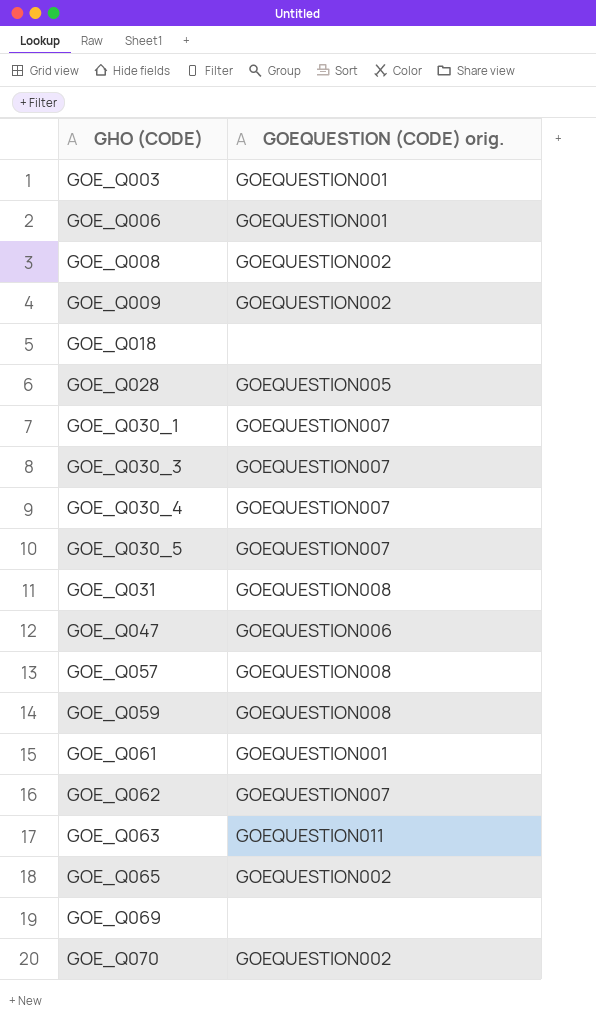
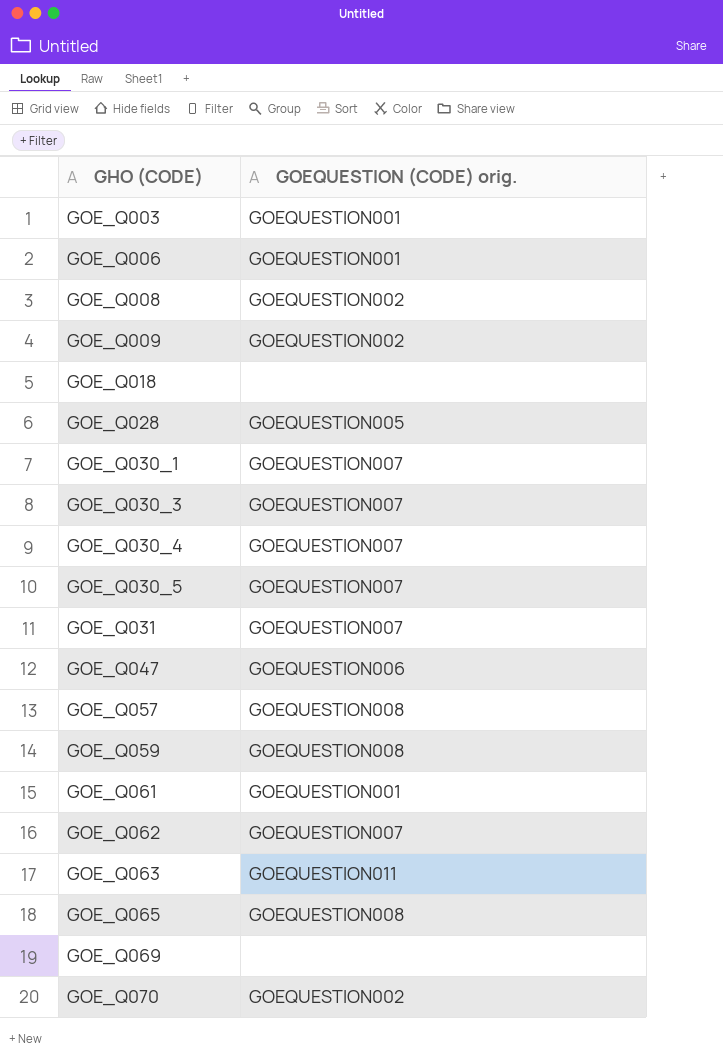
GOE_Q031 | GOEQUESTION (CODE) orig.: GOEQUESTION008 -> GOEQUESTION007
GOE_Q065 | GOEQUESTION (CODE) orig.: GOEQUESTION002 -> GOEQUESTION008

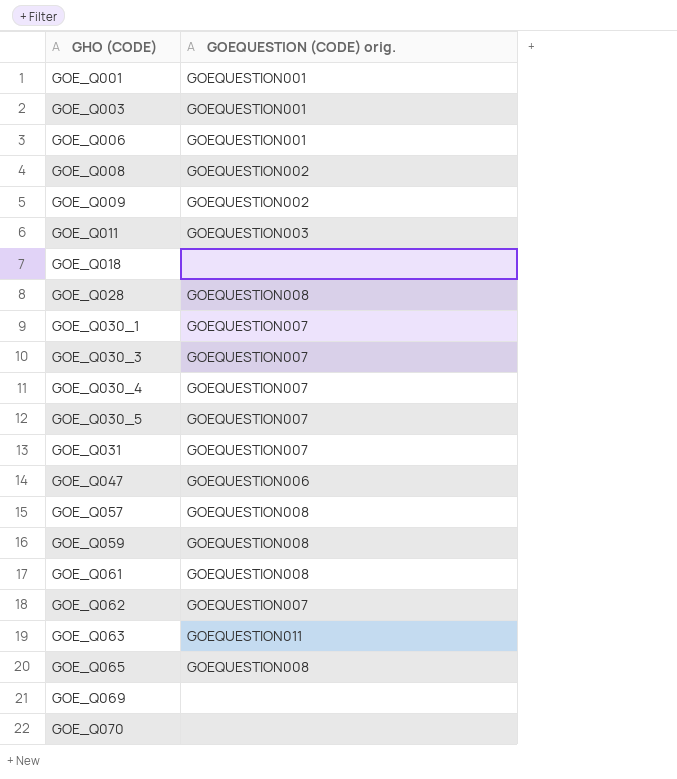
row GOE_Q001: none -> GOEQUESTION001
row GOE_Q011: none -> GOEQUESTION003
GOE_Q028 | GOEQUESTION (CODE) orig.: GOEQUESTION005 -> GOEQUESTION008
GOE_Q061 | GOEQUESTION (CODE) orig.: GOEQUESTION001 -> GOEQUESTION008
GOE_Q070 | GOEQUESTION (CODE) orig.: GOEQUESTION002 -> none

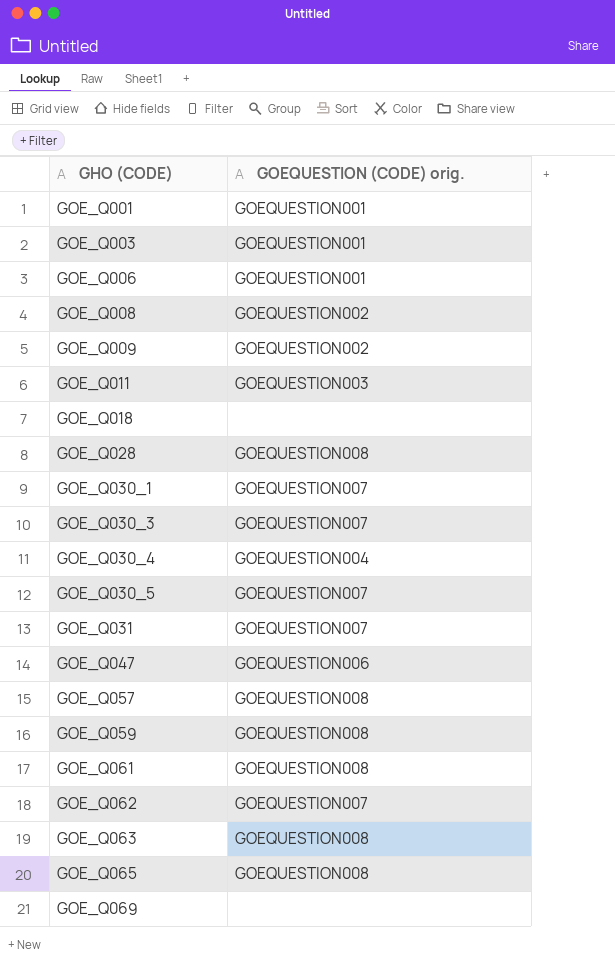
row GOE_Q070: none -> none
GOE_Q030_4 | GOEQUESTION (CODE) orig.: GOEQUESTION007 -> GOEQUESTION004
GOE_Q063 | GOEQUESTION (CODE) orig.: GOEQUESTION011 -> GOEQUESTION008

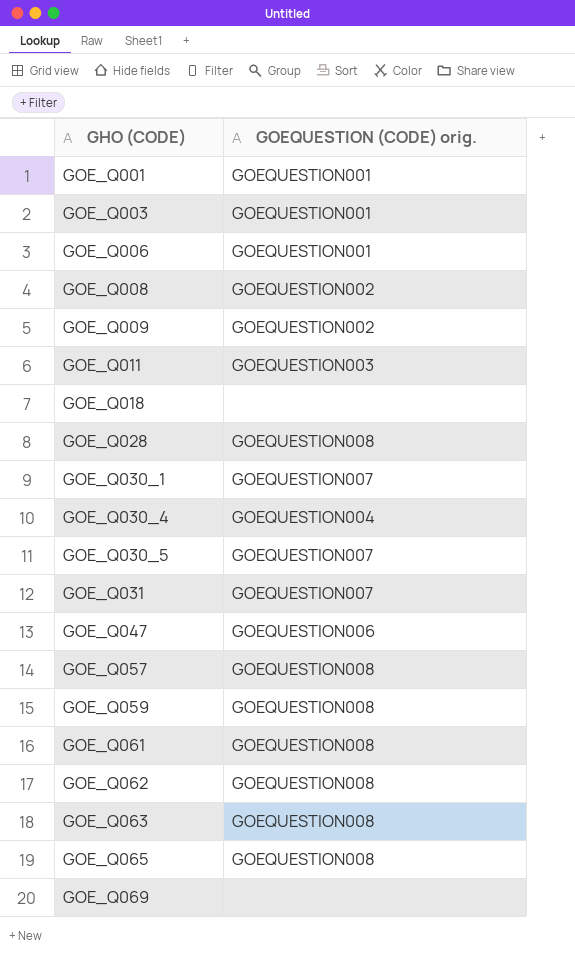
row GOE_Q030_3: GOEQUESTION007 -> none
GOE_Q062 | GOEQUESTION (CODE) orig.: GOEQUESTION007 -> GOEQUESTION008

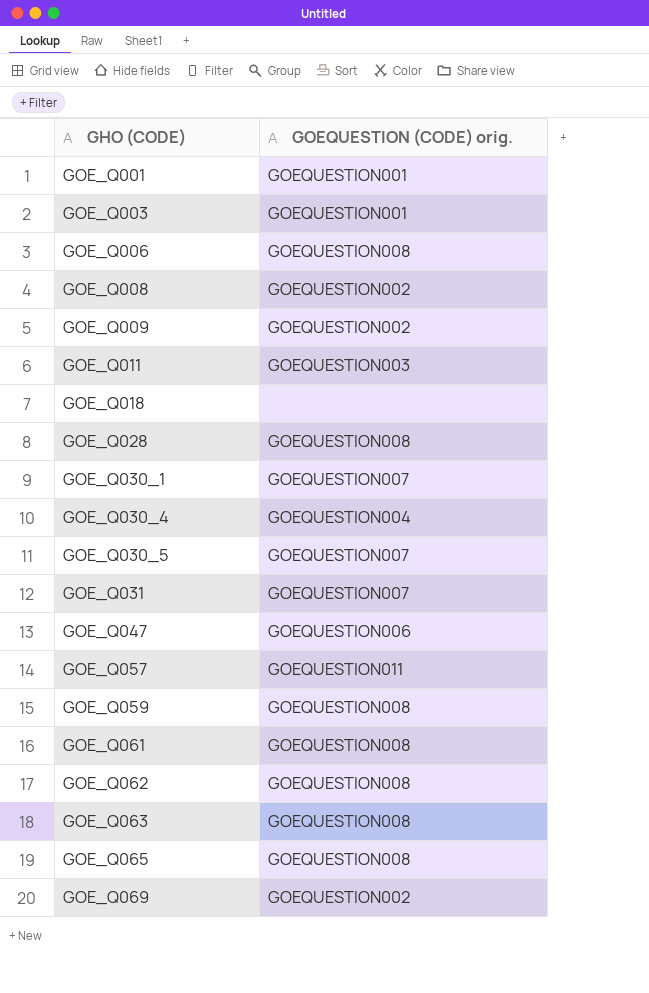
GOE_Q006 | GOEQUESTION (CODE) orig.: GOEQUESTION001 -> GOEQUESTION008
GOE_Q057 | GOEQUESTION (CODE) orig.: GOEQUESTION008 -> GOEQUESTION011
GOE_Q069 | GOEQUESTION (CODE) orig.: none -> GOEQUESTION002

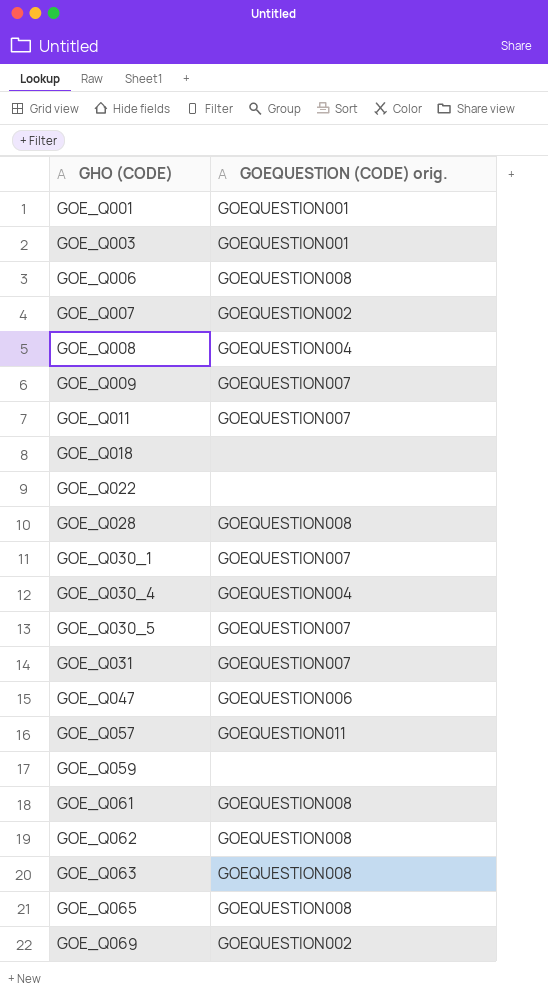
row GOE_Q007: none -> GOEQUESTION002
GOE_Q008 | GOEQUESTION (CODE) orig.: GOEQUESTION002 -> GOEQUESTION004
GOE_Q009 | GOEQUESTION (CODE) orig.: GOEQUESTION002 -> GOEQUESTION007
GOE_Q011 | GOEQUESTION (CODE) orig.: GOEQUESTION003 -> GOEQUESTION007
row GOE_Q022: none -> none
GOE_Q059 | GOEQUESTION (CODE) orig.: GOEQUESTION008 -> none

